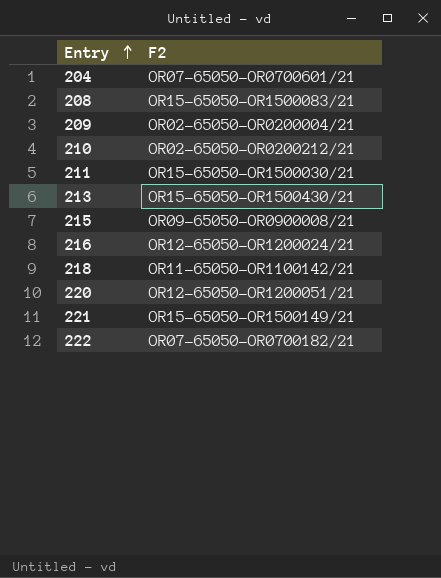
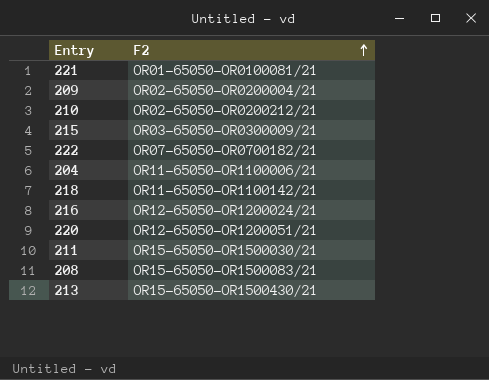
row order: Entry ascending -> F2 ascending
221 | F2: OR15-65050-OR1500149/21 -> OR01-65050-OR0100081/21
215 | F2: OR09-65050-OR0900008/21 -> OR03-65050-OR0300009/21
204 | F2: OR07-65050-OR0700601/21 -> OR11-65050-OR1100006/21

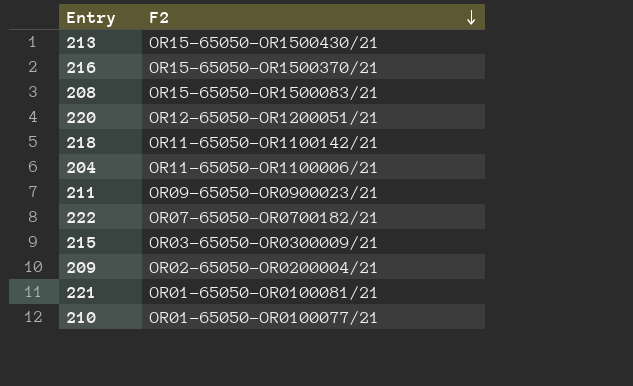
row order: F2 ascending -> F2 descending
216 | F2: OR12-65050-OR1200024/21 -> OR15-65050-OR1500370/21
211 | F2: OR15-65050-OR1500030/21 -> OR09-65050-OR0900023/21
210 | F2: OR02-65050-OR0200212/21 -> OR01-65050-OR0100077/21

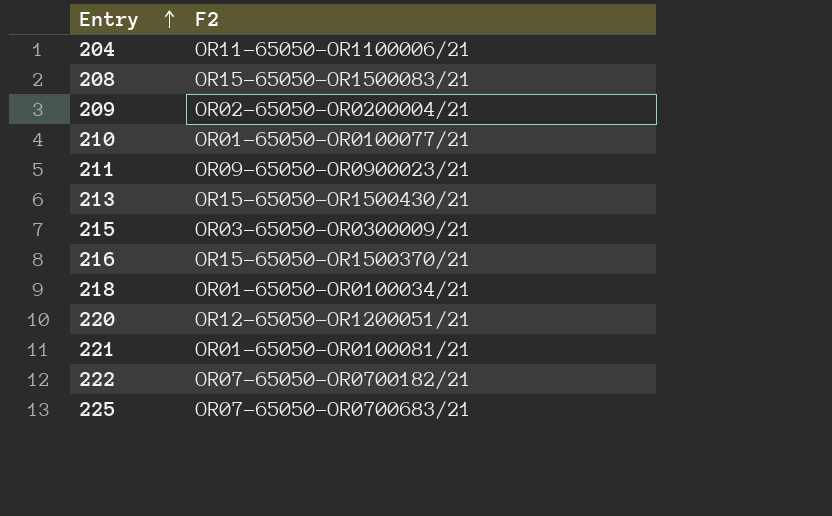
row order: F2 descending -> Entry ascending
218 | F2: OR11-65050-OR1100142/21 -> OR01-65050-OR0100034/21
row 225: none -> OR07-65050-OR0700683/21

